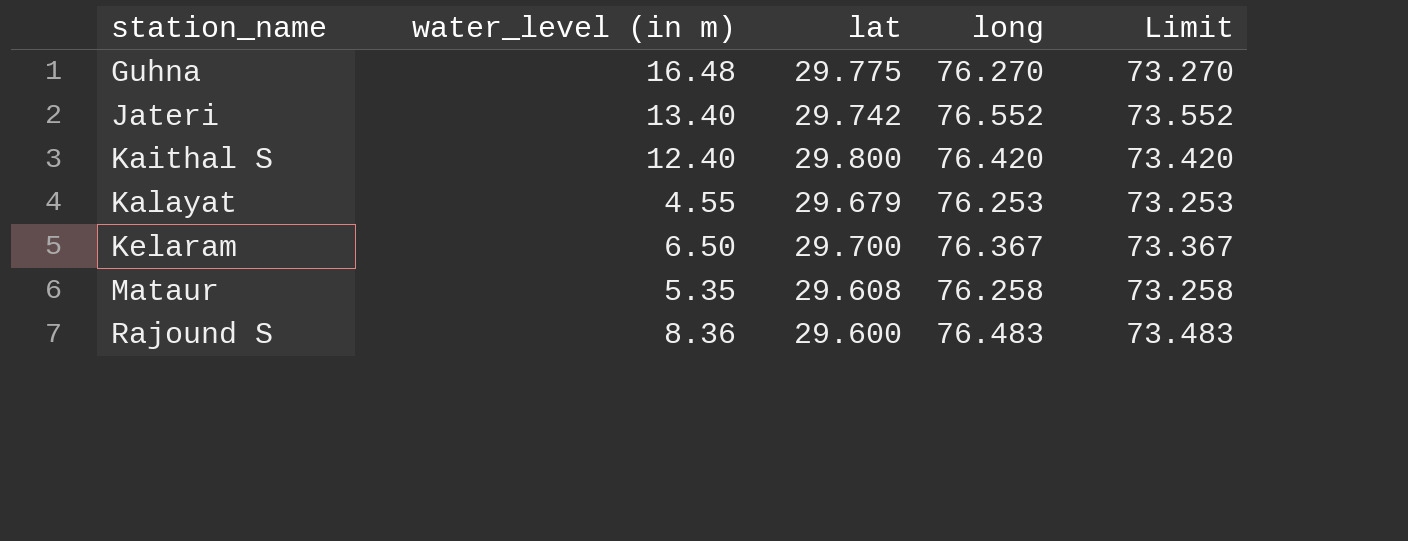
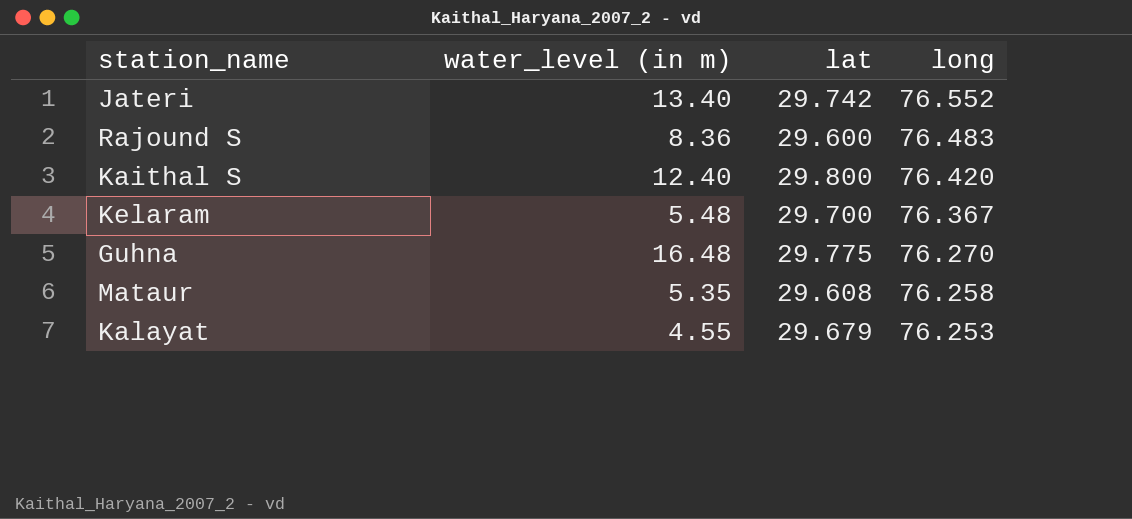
row order: station_name ascending -> long descending
column Limit | formula: [long] - 3 -> none
Kelaram | water_level (in m): 6.50 -> 5.48

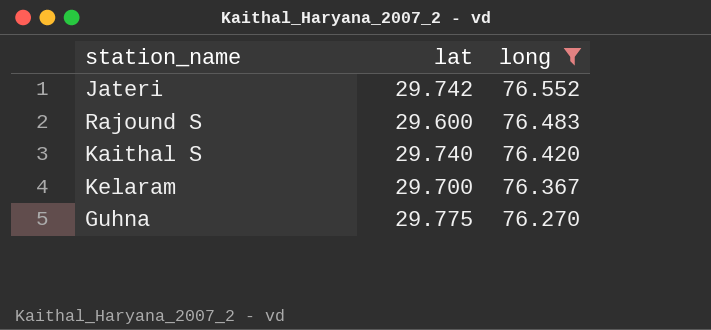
filter: none -> long >= 76.270
column water_level (in m) | position: 2 -> none
Kaithal S | lat: 29.800 -> 29.740

